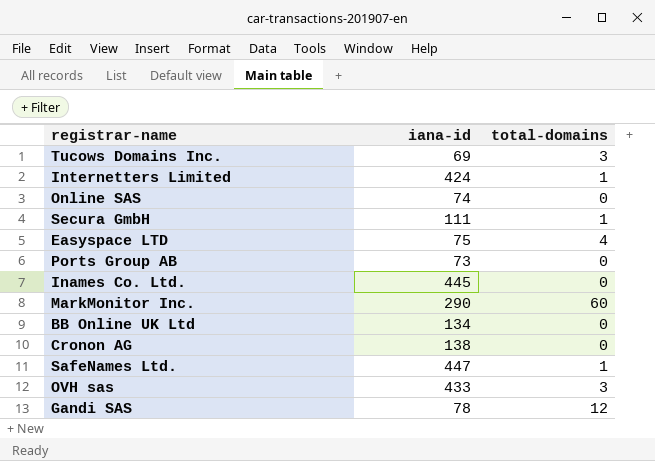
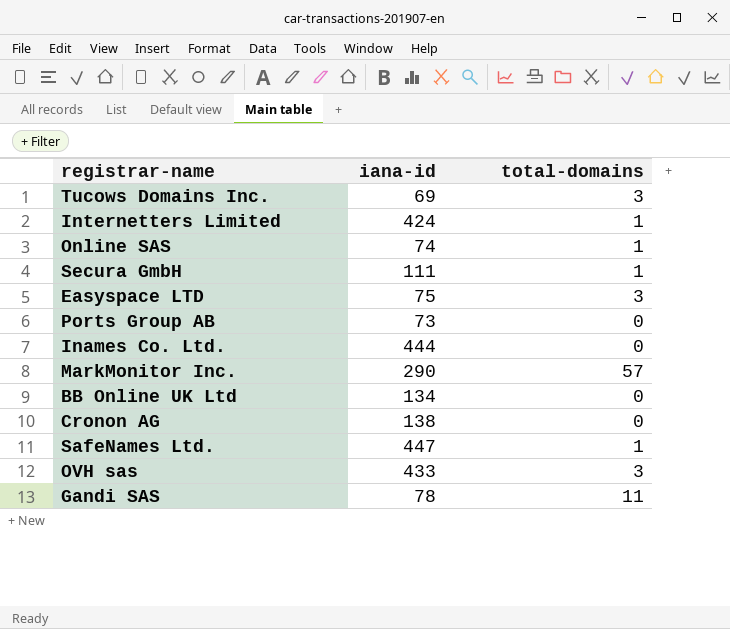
Online SAS | total-domains: 0 -> 1
Easyspace LTD | total-domains: 4 -> 3
Inames Co. Ltd. | iana-id: 445 -> 444
MarkMonitor Inc. | total-domains: 60 -> 57
Gandi SAS | total-domains: 12 -> 11

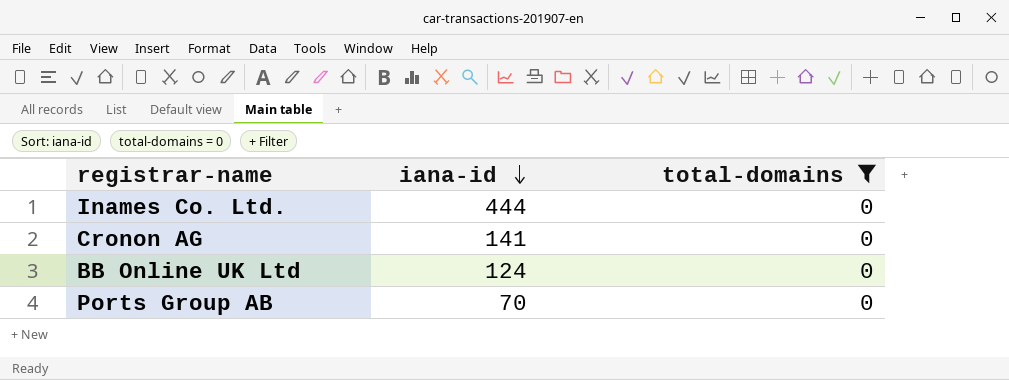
filter: none -> total-domains = 0
row order: none -> iana-id descending
Cronon AG | iana-id: 138 -> 141
BB Online UK Ltd | iana-id: 134 -> 124
Ports Group AB | iana-id: 73 -> 70

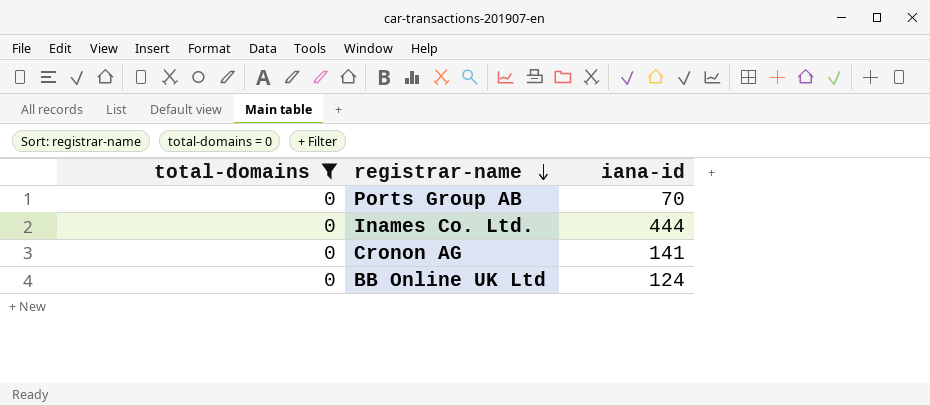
row order: iana-id descending -> registrar-name descending
column total-domains | position: 3 -> 1

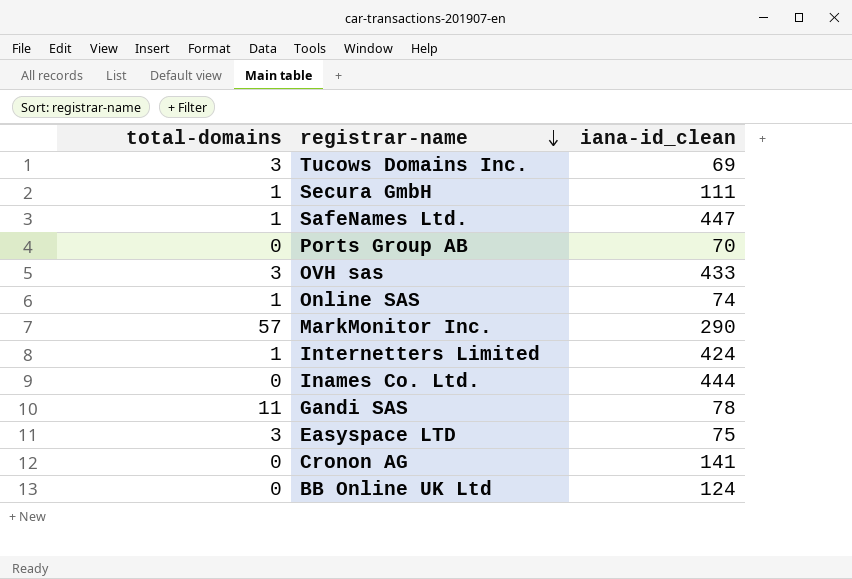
filter: total-domains = 0 -> none
column name: iana-id -> iana-id_clean

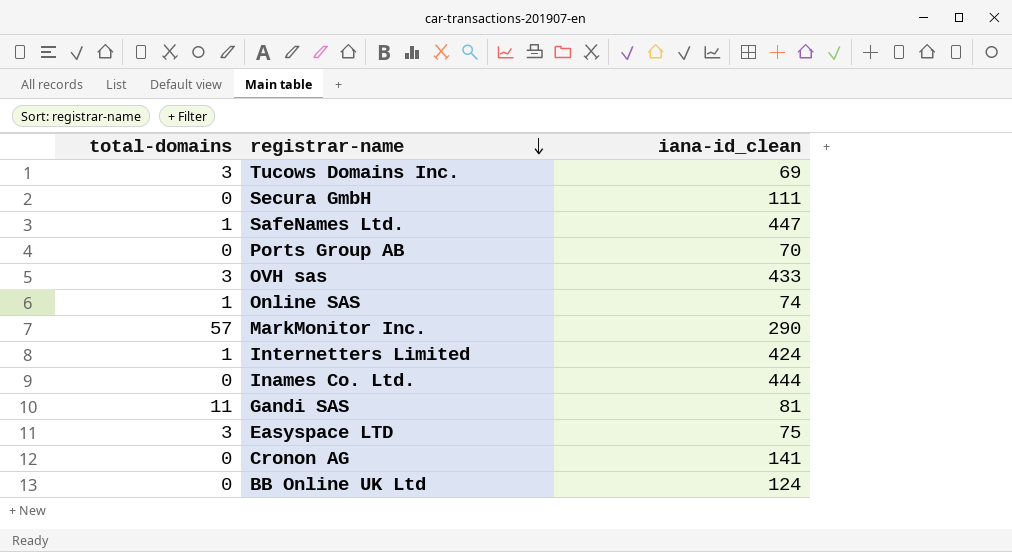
Secura GmbH | total-domains: 1 -> 0
Gandi SAS | iana-id_clean: 78 -> 81

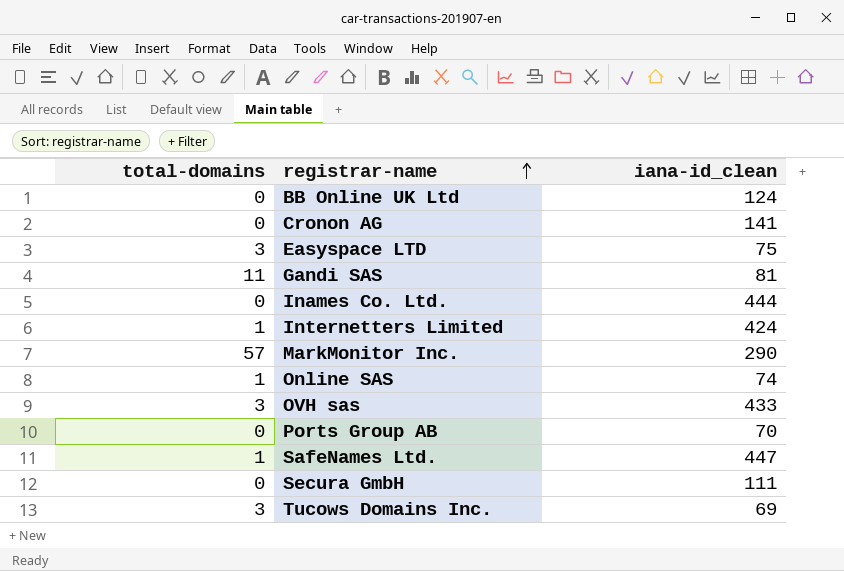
row order: registrar-name descending -> registrar-name ascending

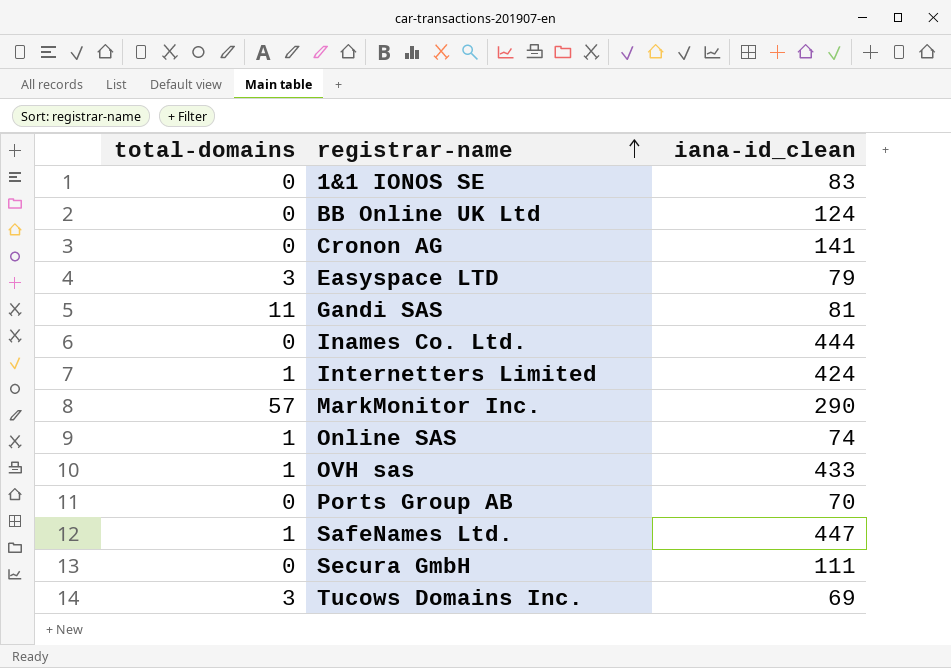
row 1&1 IONOS SE: none -> 0 | 83
Easyspace LTD | iana-id_clean: 75 -> 79
OVH sas | total-domains: 3 -> 1

